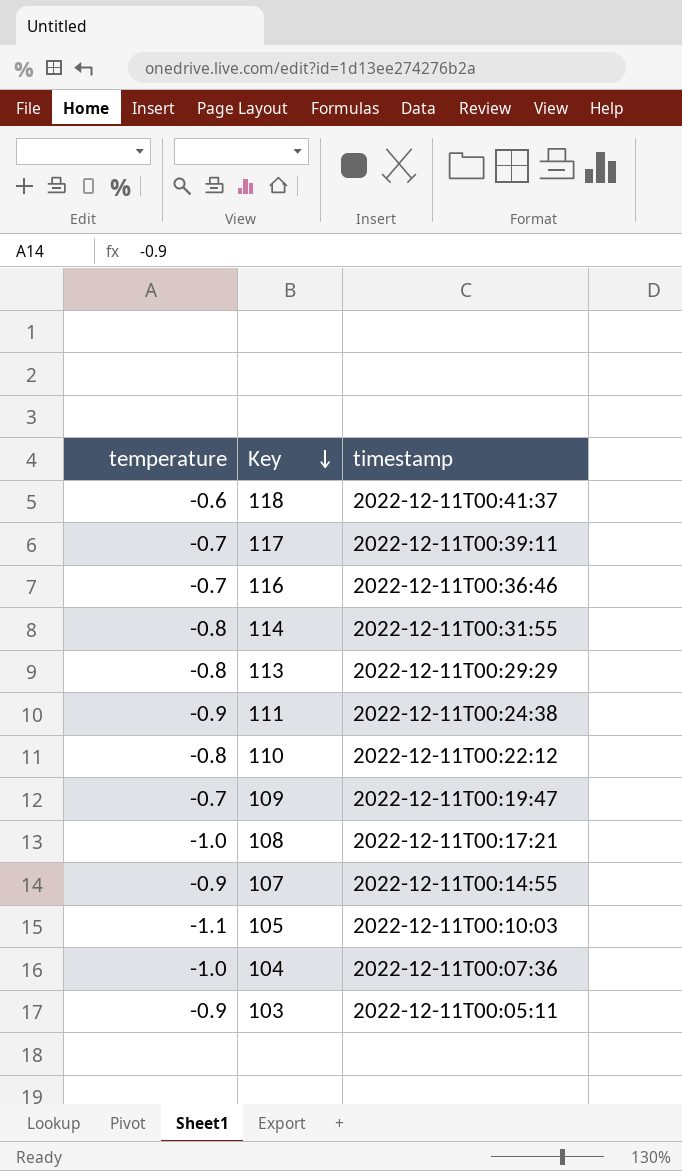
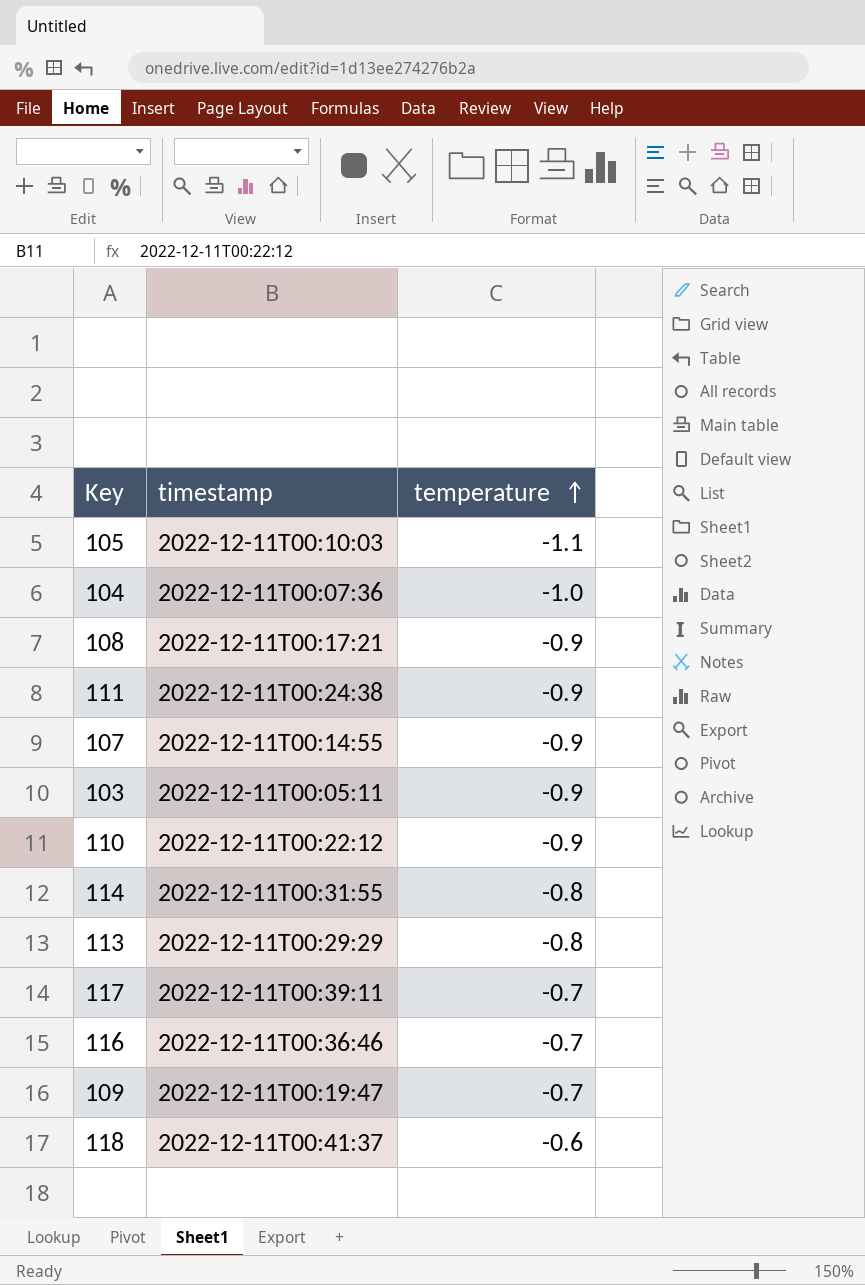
row order: Key descending -> temperature ascending
column temperature | position: 1 -> 3
108 | temperature: -1.0 -> -0.9
110 | temperature: -0.8 -> -0.9

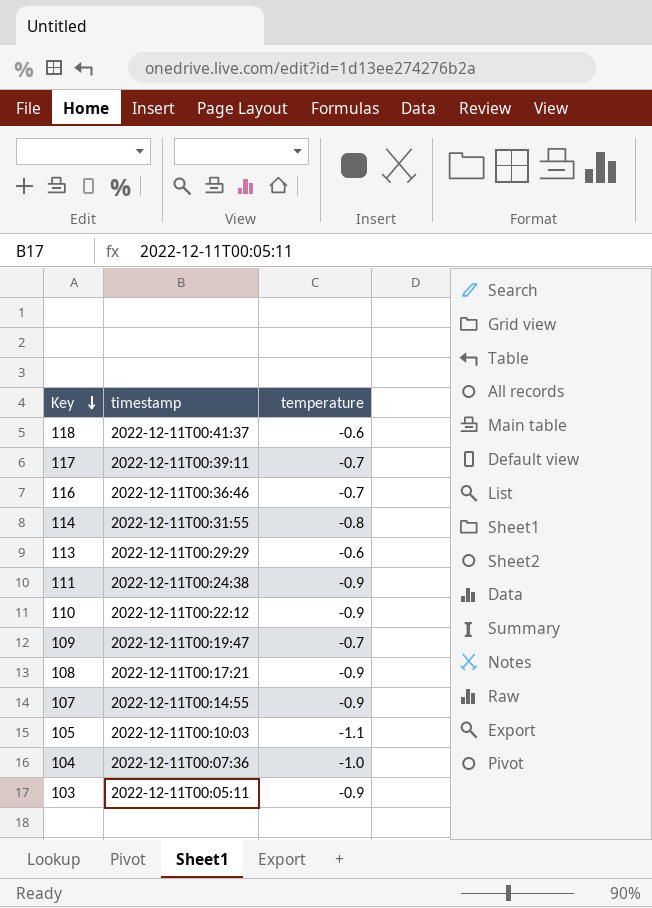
row order: temperature ascending -> Key descending
113 | temperature: -0.8 -> -0.6

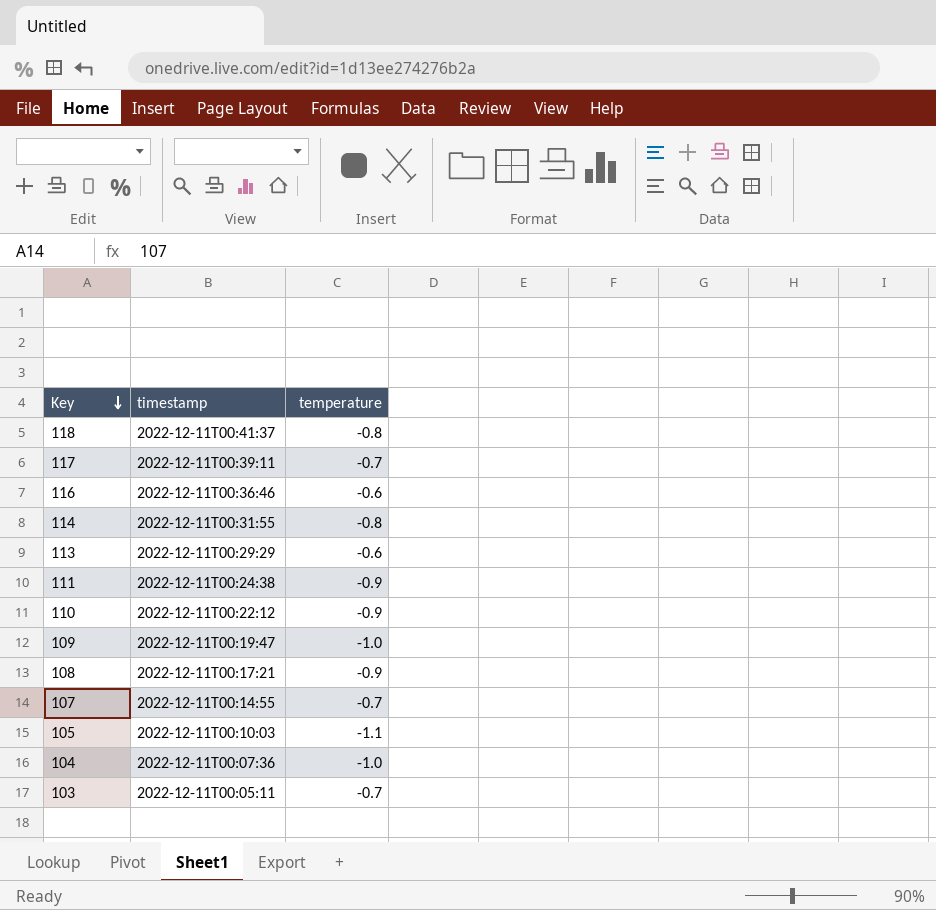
118 | temperature: -0.6 -> -0.8
116 | temperature: -0.7 -> -0.6
109 | temperature: -0.7 -> -1.0
107 | temperature: -0.9 -> -0.7
103 | temperature: -0.9 -> -0.7

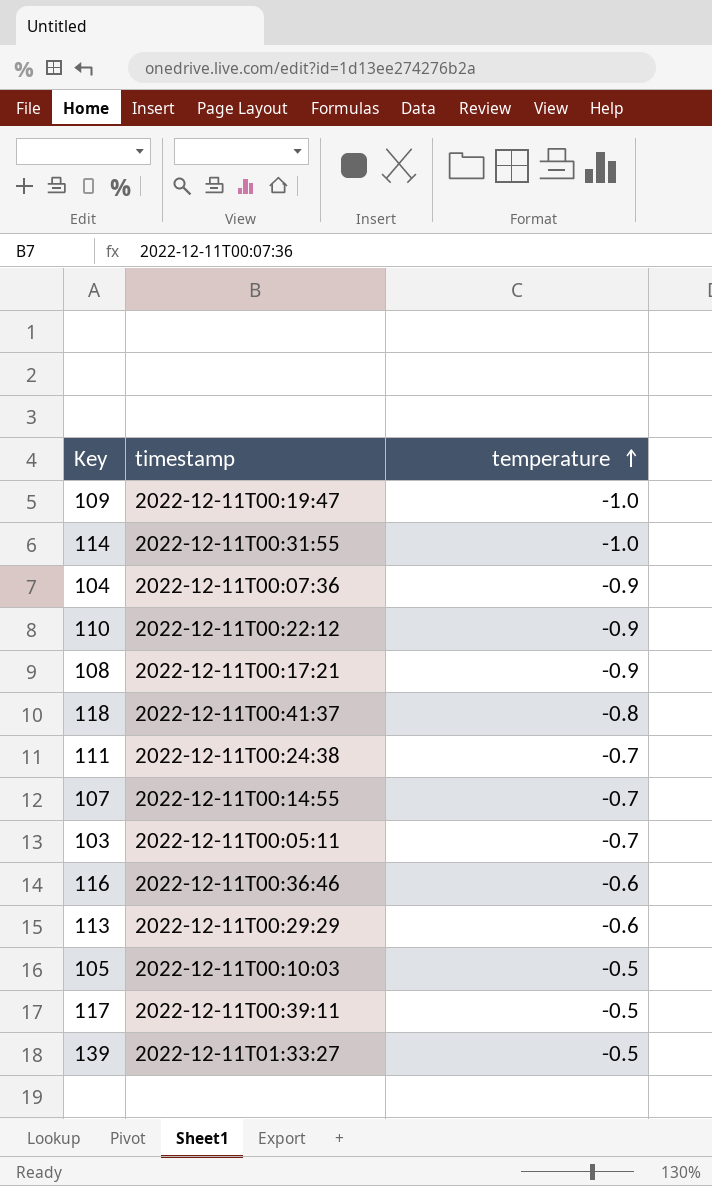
row order: Key descending -> temperature ascending
114 | temperature: -0.8 -> -1.0
104 | temperature: -1.0 -> -0.9
111 | temperature: -0.9 -> -0.7
105 | temperature: -1.1 -> -0.5
117 | temperature: -0.7 -> -0.5
row 139: none -> 2022-12-11T01:33:27 | -0.5

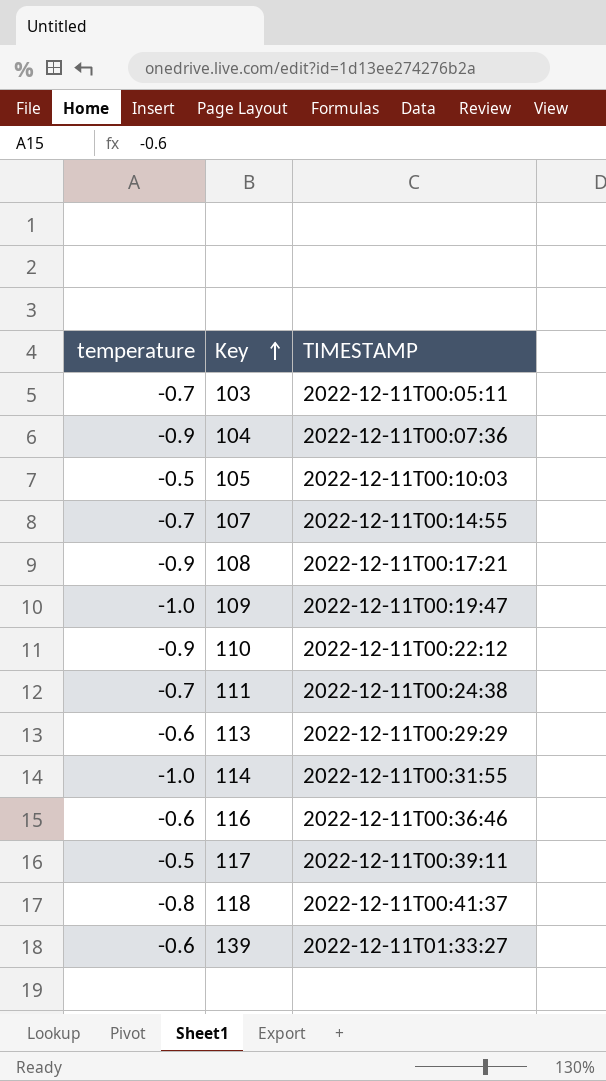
row order: temperature ascending -> Key ascending
column temperature | position: 3 -> 1
column name: timestamp -> TIMESTAMP
139 | temperature: -0.5 -> -0.6

